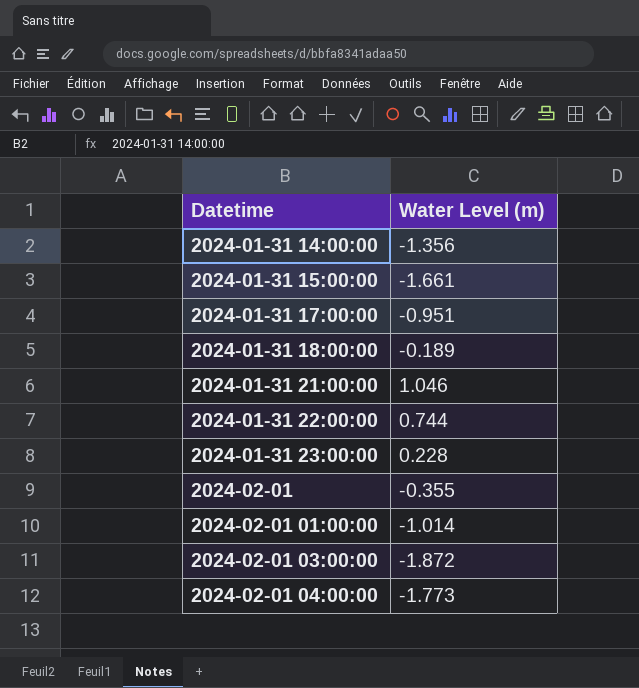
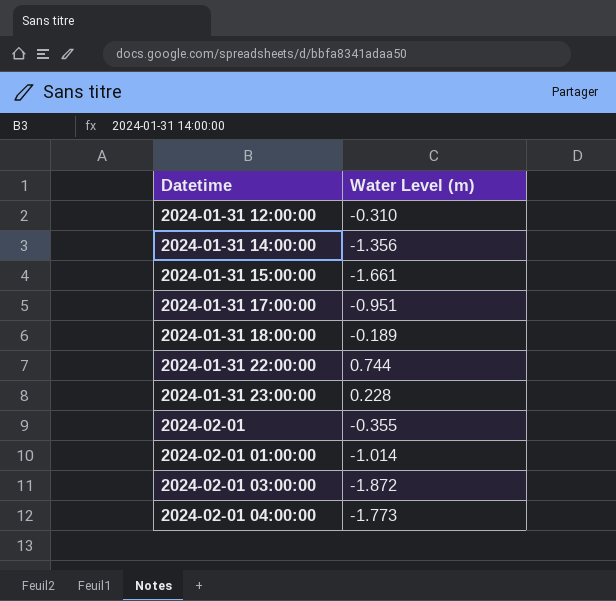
row 2024-01-31 21:00:00: 1.046 -> none
row 2024-01-31 12:00:00: none -> -0.310

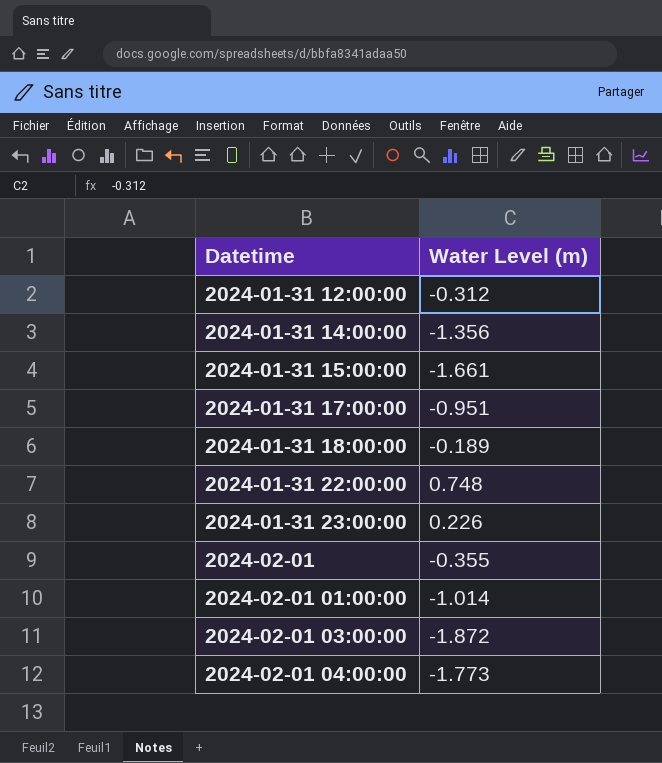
2024-01-31 12:00:00 | Water Level (m): -0.310 -> -0.312
2024-01-31 22:00:00 | Water Level (m): 0.744 -> 0.748
2024-01-31 23:00:00 | Water Level (m): 0.228 -> 0.226

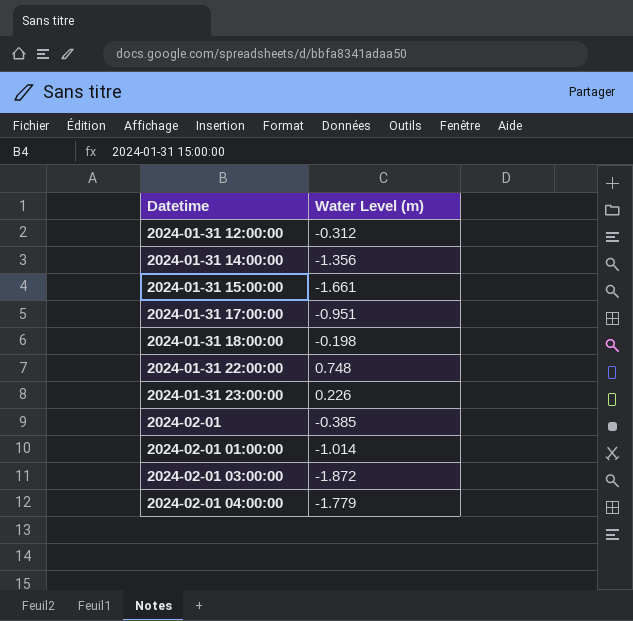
2024-01-31 18:00:00 | Water Level (m): -0.189 -> -0.198
2024-02-01 | Water Level (m): -0.355 -> -0.385
2024-02-01 04:00:00 | Water Level (m): -1.773 -> -1.779

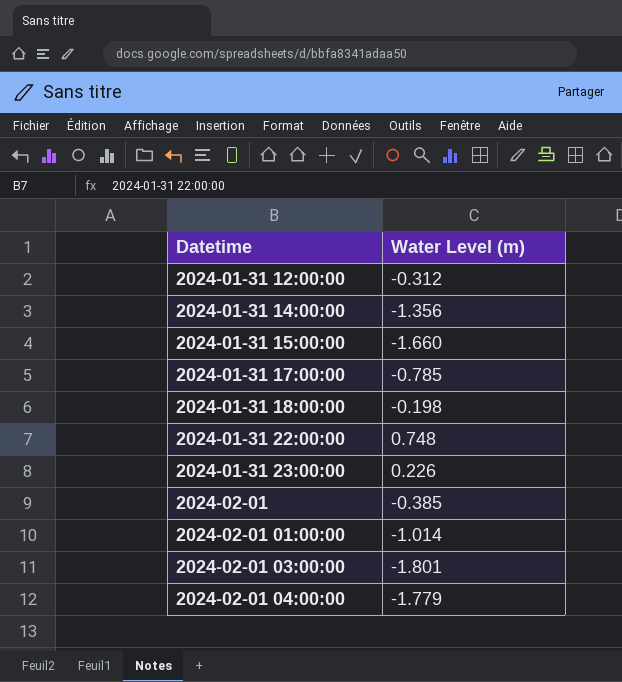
2024-01-31 15:00:00 | Water Level (m): -1.661 -> -1.660
2024-01-31 17:00:00 | Water Level (m): -0.951 -> -0.785
2024-02-01 03:00:00 | Water Level (m): -1.872 -> -1.801

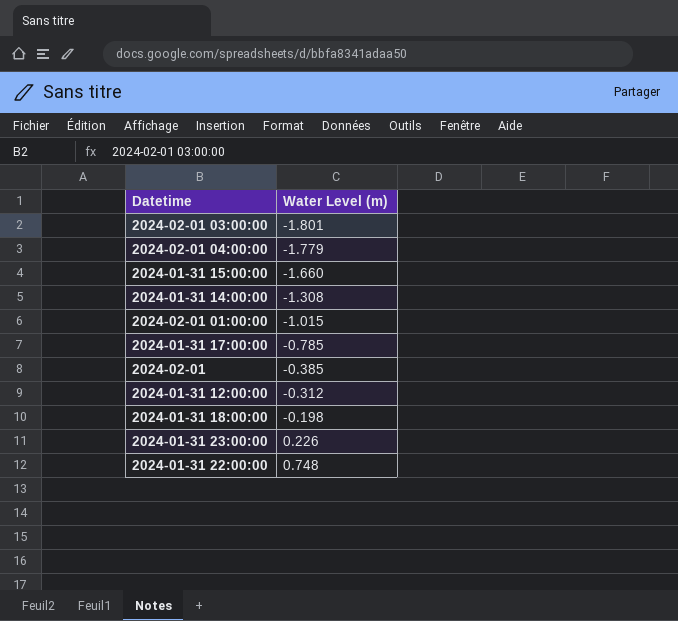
row order: Datetime ascending -> Water Level (m) ascending
2024-01-31 14:00:00 | Water Level (m): -1.356 -> -1.308
2024-02-01 01:00:00 | Water Level (m): -1.014 -> -1.015

